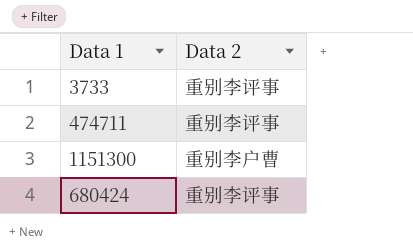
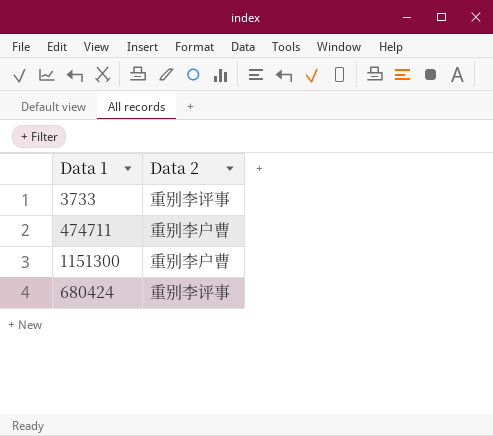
474711 | Data 2: 重别李评事 -> 重别李户曹

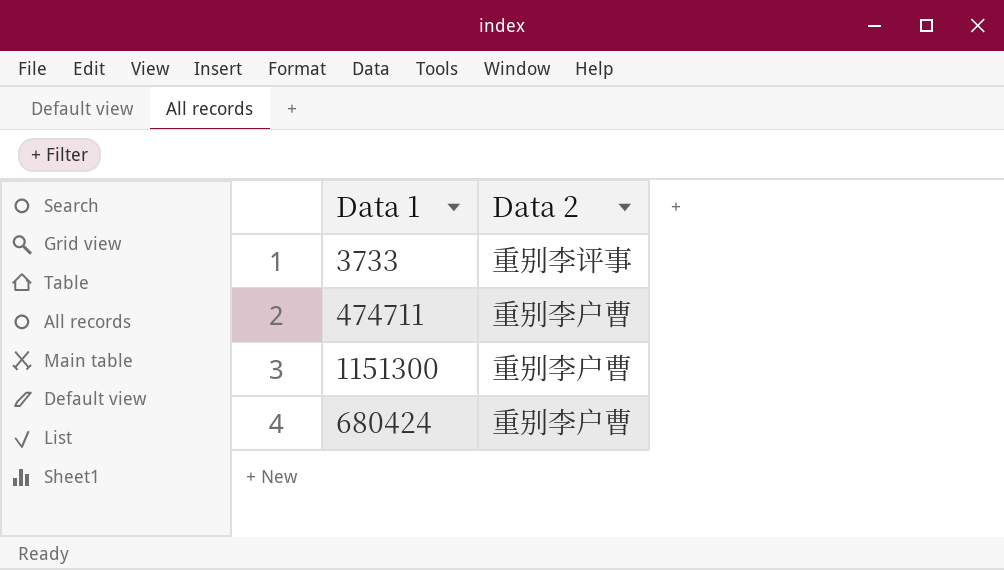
680424 | Data 2: 重别李评事 -> 重别李户曹

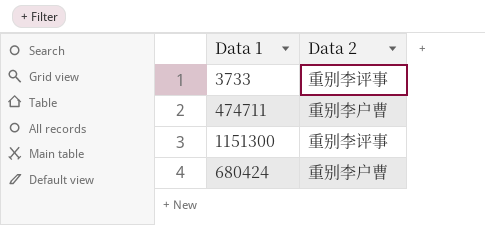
1151300 | Data 2: 重别李户曹 -> 重别李评事

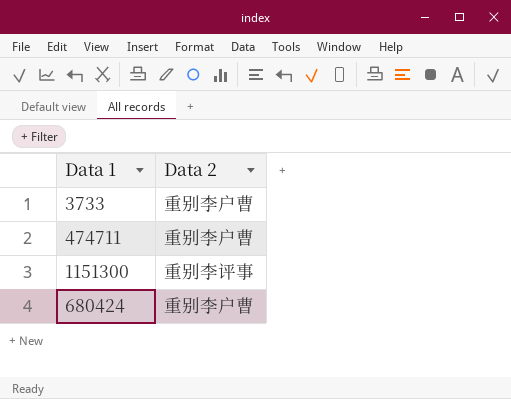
3733 | Data 2: 重别李评事 -> 重别李户曹

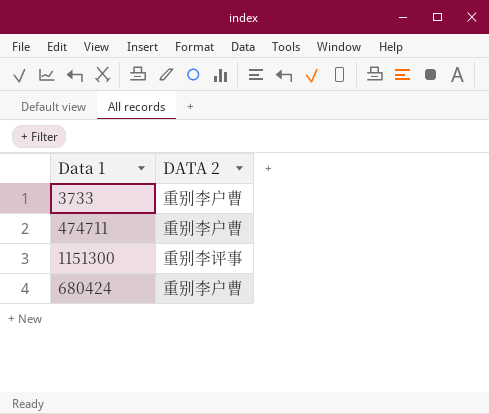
column name: Data 2 -> DATA 2

